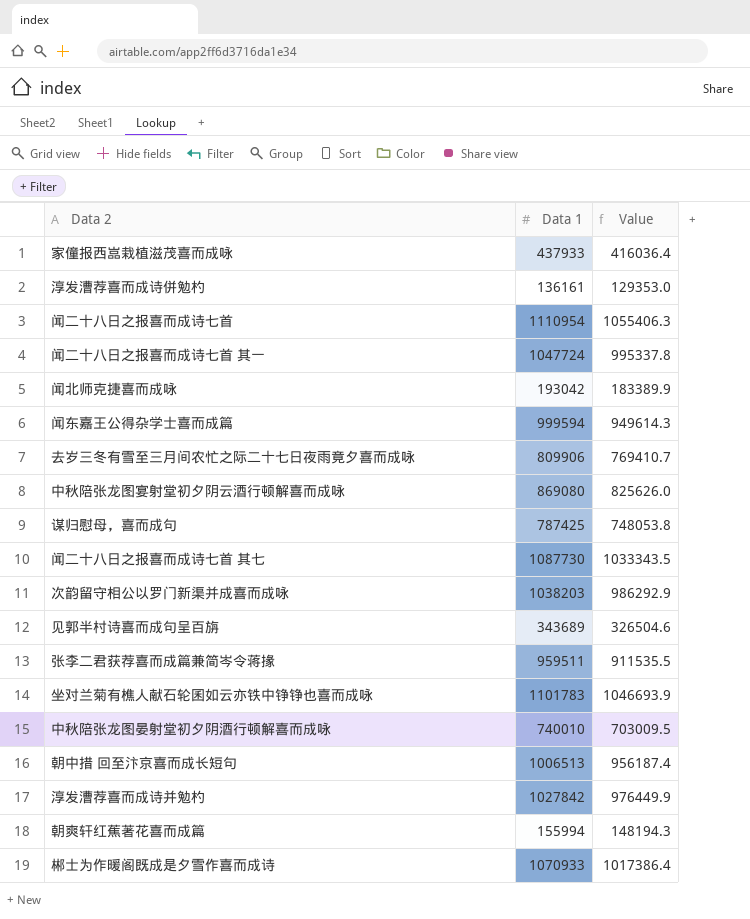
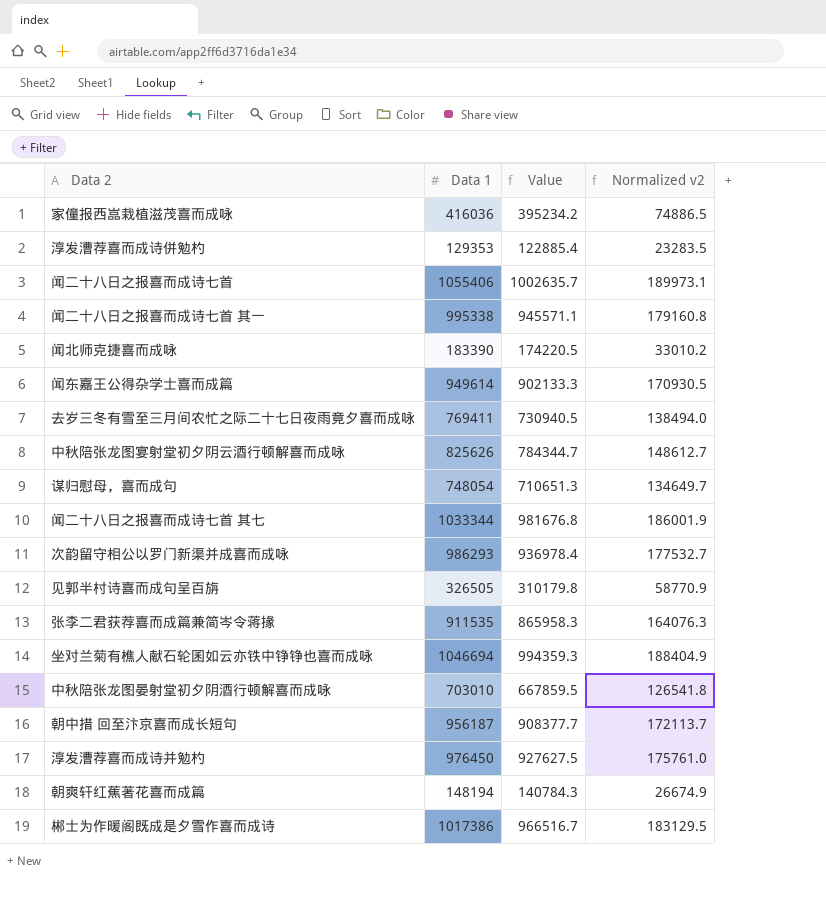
column Normalized v2 | formula: none -> [Data 1] * 0.18
家僮报西嵓栽植滋茂喜而成咏 | Data 1: 437933 -> 416036
家僮报西嵓栽植滋茂喜而成咏 | Value: 416036.4 -> 395234.2
淳发漕荐喜而成诗併勉杓 | Data 1: 136161 -> 129353
淳发漕荐喜而成诗併勉杓 | Value: 129353.0 -> 122885.4
闻二十八日之报喜而成诗七首 | Data 1: 1110954 -> 1055406
闻二十八日之报喜而成诗七首 | Value: 1055406.3 -> 1002635.7
闻二十八日之报喜而成诗七首 其一 | Data 1: 1047724 -> 995338
闻二十八日之报喜而成诗七首 其一 | Value: 995337.8 -> 945571.1
闻北师克捷喜而成咏 | Data 1: 193042 -> 183390
闻北师克捷喜而成咏 | Value: 183389.9 -> 174220.5
闻东嘉王公得杂学士喜而成篇 | Data 1: 999594 -> 949614
闻东嘉王公得杂学士喜而成篇 | Value: 949614.3 -> 902133.3
去岁三冬有雪至三月间农忙之际二十七日夜雨竟夕喜而成咏 | Data 1: 809906 -> 769411
去岁三冬有雪至三月间农忙之际二十七日夜雨竟夕喜而成咏 | Value: 769410.7 -> 730940.5
中秋陪张龙图宴射堂初夕阴云酒行顿解喜而成咏 | Data 1: 869080 -> 825626
中秋陪张龙图宴射堂初夕阴云酒行顿解喜而成咏 | Value: 825626.0 -> 784344.7
谋归慰母，喜而成句 | Data 1: 787425 -> 748054
谋归慰母，喜而成句 | Value: 748053.8 -> 710651.3
闻二十八日之报喜而成诗七首 其七 | Data 1: 1087730 -> 1033344
闻二十八日之报喜而成诗七首 其七 | Value: 1033343.5 -> 981676.8
次韵留守相公以罗门新渠并成喜而成咏 | Data 1: 1038203 -> 986293
次韵留守相公以罗门新渠并成喜而成咏 | Value: 986292.9 -> 936978.4
见郭半村诗喜而成句呈百旃 | Data 1: 343689 -> 326505
见郭半村诗喜而成句呈百旃 | Value: 326504.6 -> 310179.8
张李二君获荐喜而成篇兼简岑令蒋掾 | Data 1: 959511 -> 911535
张李二君获荐喜而成篇兼简岑令蒋掾 | Value: 911535.5 -> 865958.3
坐对兰菊有樵人献石轮囷如云亦铁中铮铮也喜而成咏 | Data 1: 1101783 -> 1046694
坐对兰菊有樵人献石轮囷如云亦铁中铮铮也喜而成咏 | Value: 1046693.9 -> 994359.3
中秋陪张龙图晏射堂初夕阴酒行顿解喜而成咏 | Data 1: 740010 -> 703010
中秋陪张龙图晏射堂初夕阴酒行顿解喜而成咏 | Value: 703009.5 -> 667859.5
朝中措 回至汴京喜而成长短句 | Data 1: 1006513 -> 956187
朝中措 回至汴京喜而成长短句 | Value: 956187.4 -> 908377.7
淳发漕荐喜而成诗并勉杓 | Data 1: 1027842 -> 976450
淳发漕荐喜而成诗并勉杓 | Value: 976449.9 -> 927627.5
朝爽轩红蕉著花喜而成篇 | Data 1: 155994 -> 148194
朝爽轩红蕉著花喜而成篇 | Value: 148194.3 -> 140784.3
郴士为作暖阁既成是夕雪作喜而成诗 | Data 1: 1070933 -> 1017386
郴士为作暖阁既成是夕雪作喜而成诗 | Value: 1017386.4 -> 966516.7

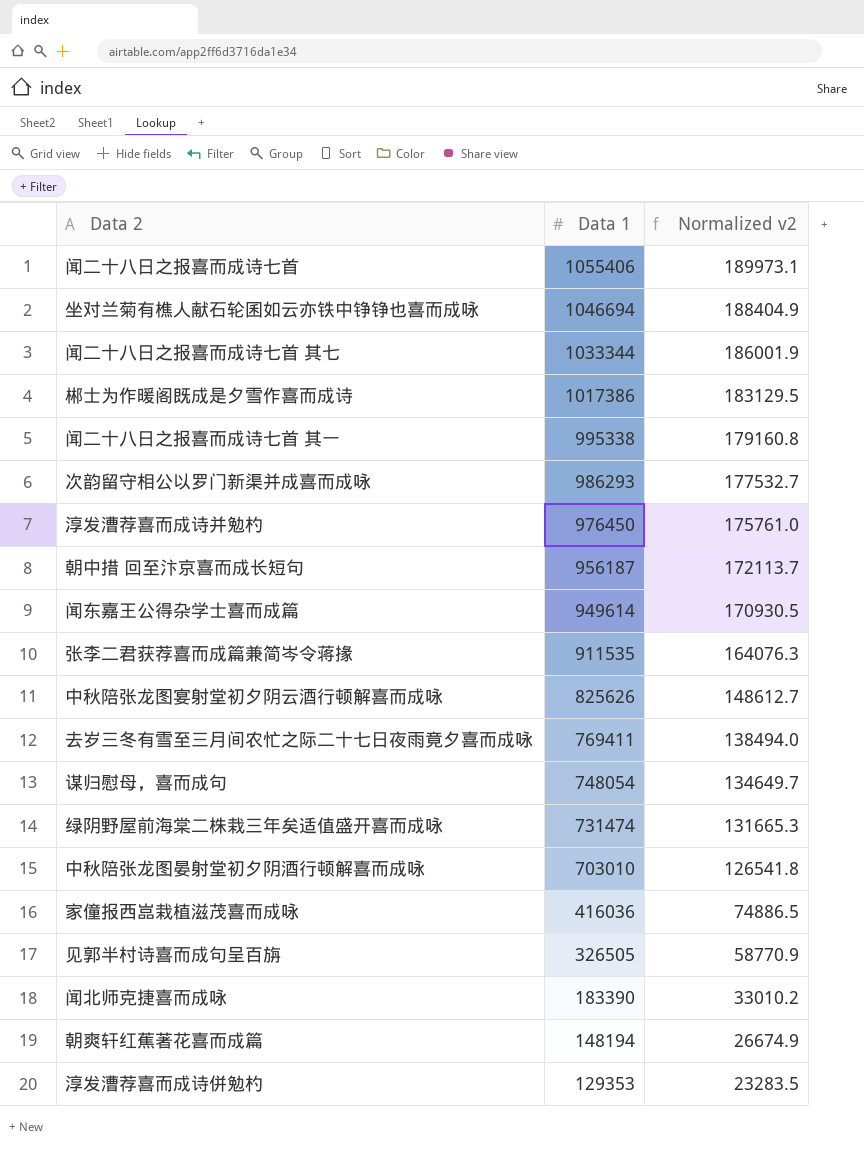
row order: none -> Data 1 descending
column Value | formula: [Data 1] * 0.95 -> none
row 绿阴野屋前海棠二株栽三年矣适值盛开喜而成咏: none -> 731474 | 131665.3

